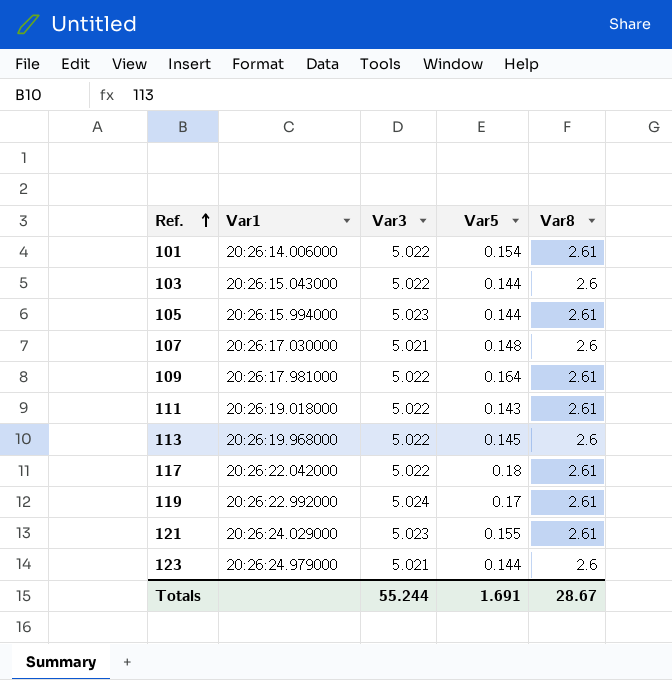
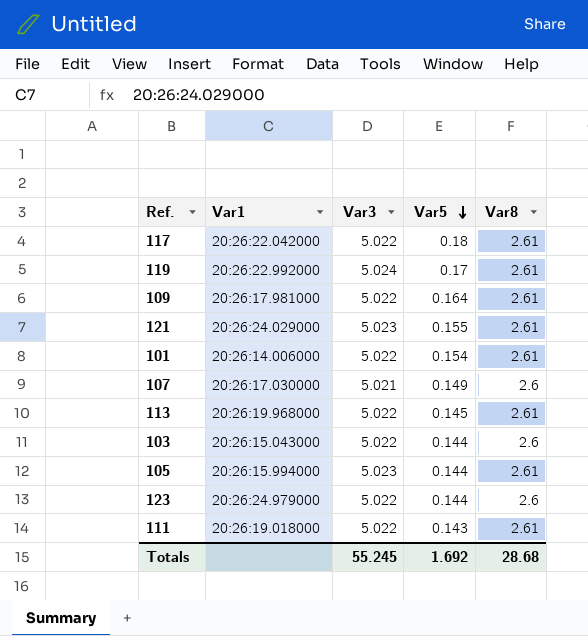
row order: Ref. ascending -> Var5 descending
107 | Var5: 0.148 -> 0.149
113 | Var8: 2.6 -> 2.61
123 | Var3: 5.021 -> 5.022
Totals | Var3: 55.244 -> 55.245
Totals | Var5: 1.691 -> 1.692
Totals | Var8: 28.67 -> 28.68

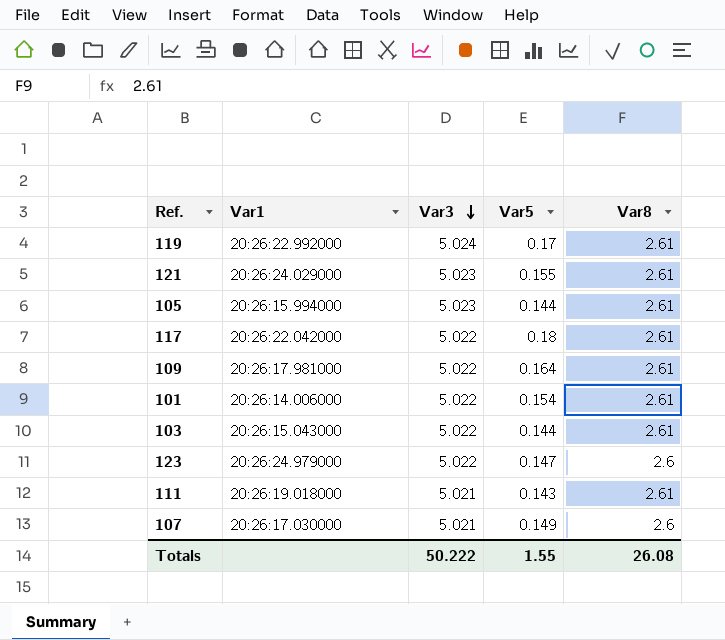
row order: Var5 descending -> Var3 descending
row 113: 20:26:19.968000 | 5.022 | 0.145 | 2.61 -> none
103 | Var8: 2.6 -> 2.61
123 | Var5: 0.144 -> 0.147
111 | Var3: 5.022 -> 5.021
Totals | Var3: 55.245 -> 50.222
Totals | Var5: 1.692 -> 1.55
Totals | Var8: 28.68 -> 26.08

